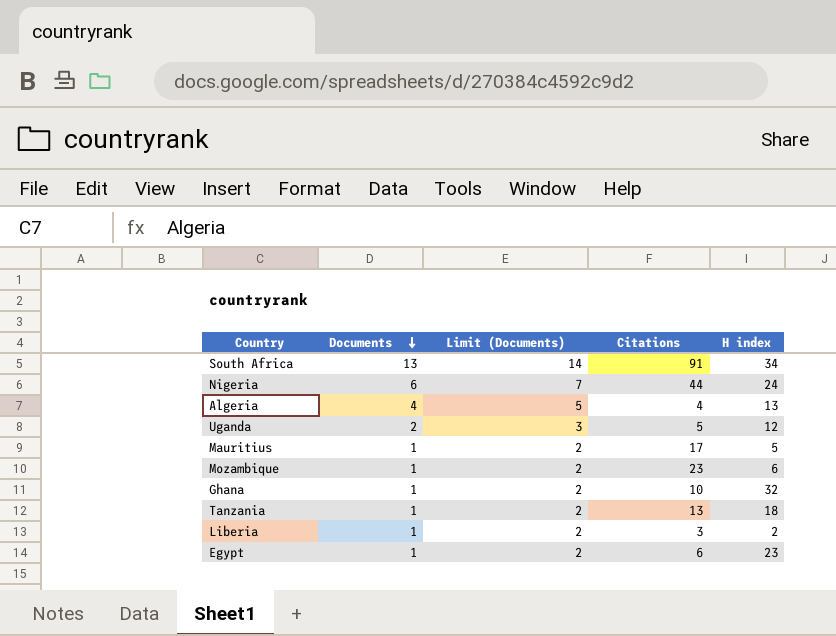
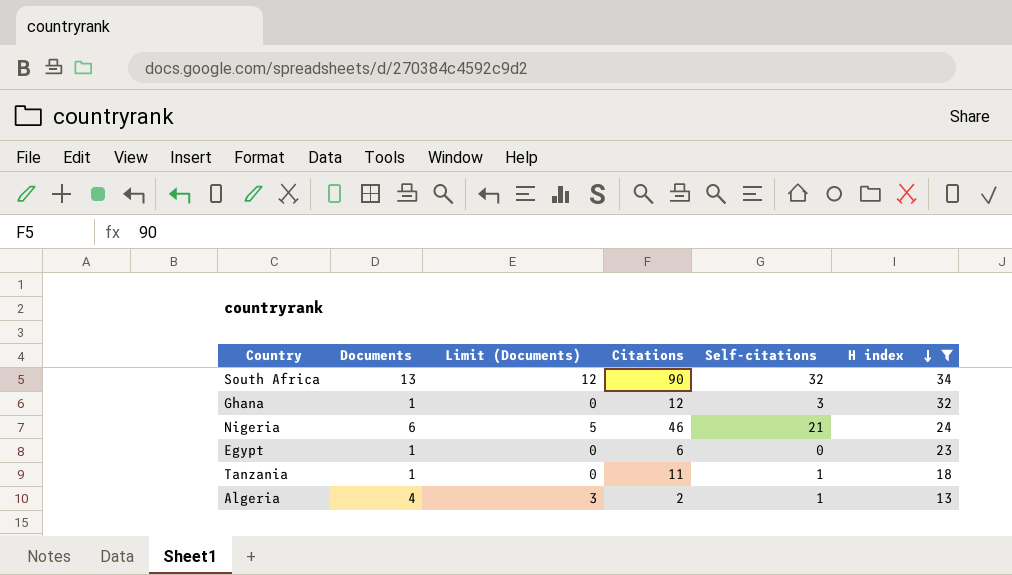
filter: none -> H index >= 13
row order: Documents descending -> H index descending
column Limit (Documents) | formula: [Documents] + 1 -> [Documents] - 1
column Self-citations | position: none -> 5
South Africa | Citations: 91 -> 90
Ghana | Citations: 10 -> 12
Nigeria | Citations: 44 -> 46
Tanzania | Citations: 13 -> 11
Algeria | Citations: 4 -> 2

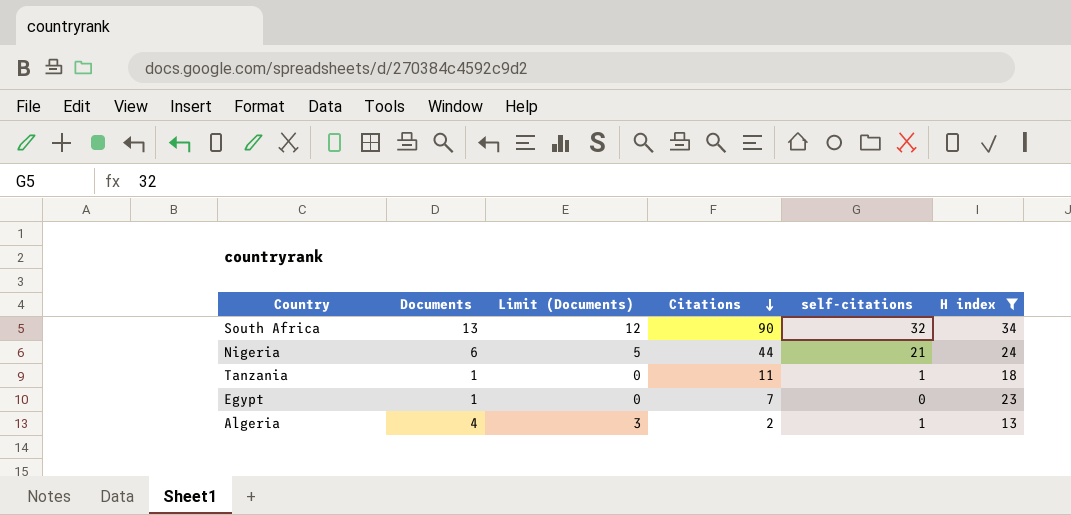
row order: H index descending -> Citations descending
column name: Self-citations -> self-citations
row Ghana: 1 | 0 | 12 | 3 | 32 -> none
Nigeria | Citations: 46 -> 44
Egypt | Citations: 6 -> 7

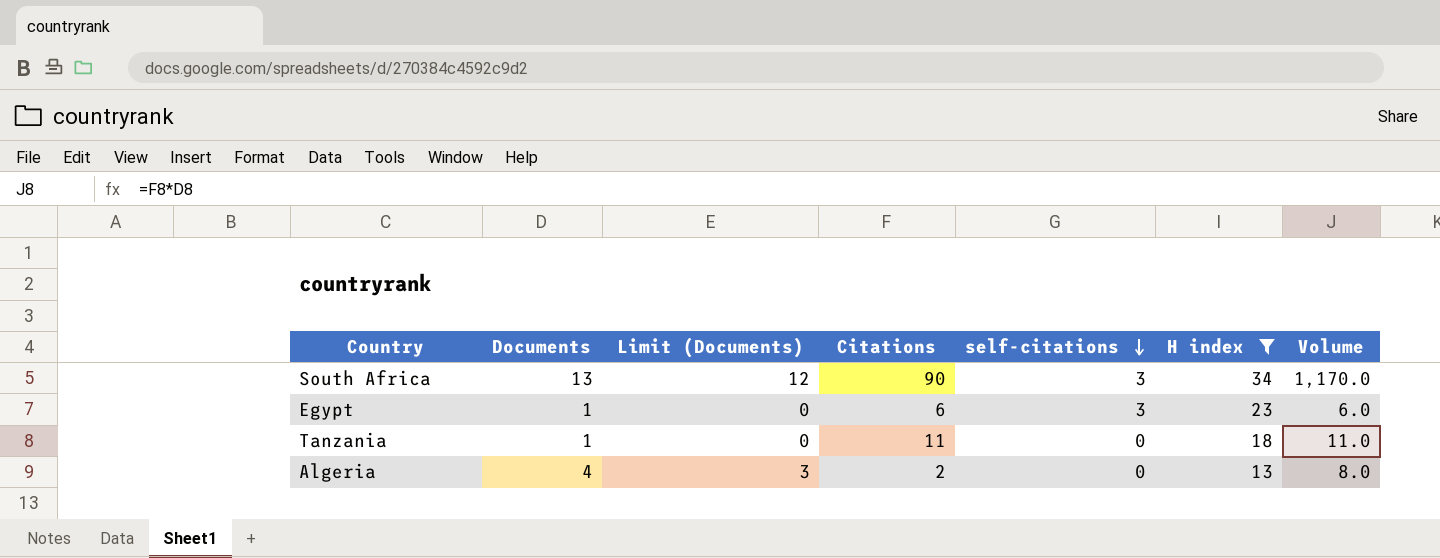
row order: Citations descending -> self-citations descending
column Volume | formula: none -> [Documents] * [Citations]
row Nigeria: 6 | 5 | 44 | 21 | 24 -> none
South Africa | self-citations: 32 -> 3
Egypt | Citations: 7 -> 6
Egypt | self-citations: 0 -> 3
Tanzania | self-citations: 1 -> 0
Algeria | self-citations: 1 -> 0

